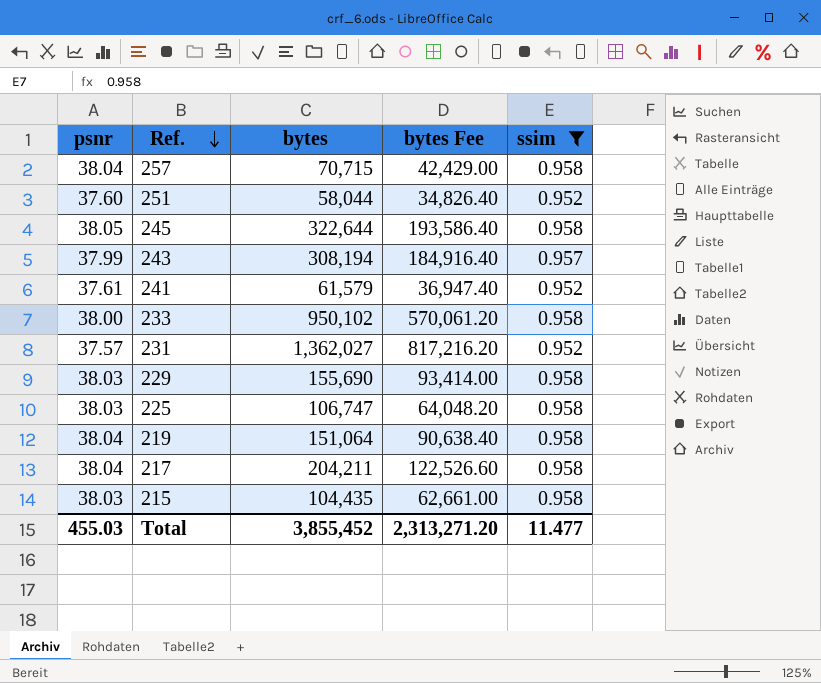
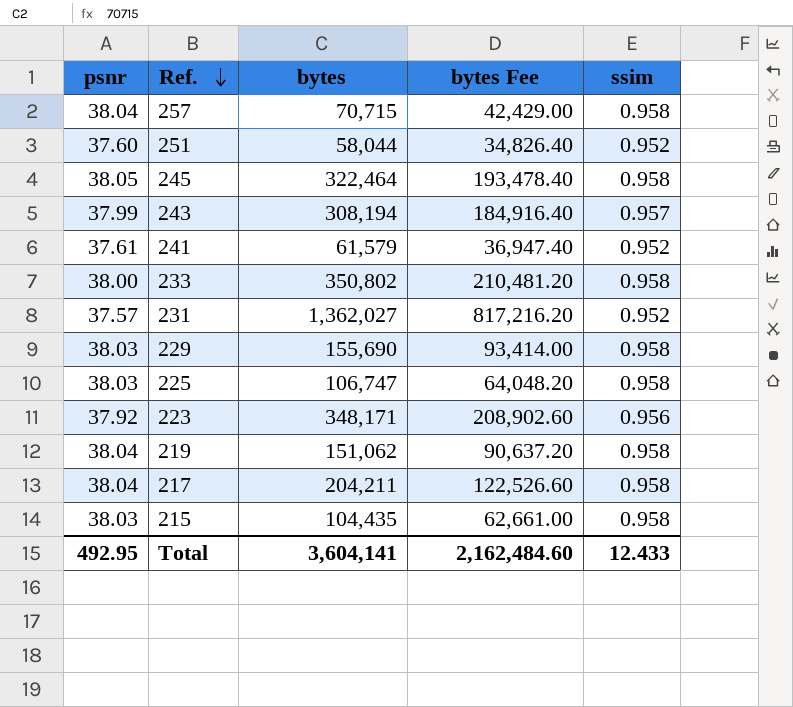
filter: ssim != 0.956 -> none
245 | bytes: 322,644 -> 322,464
245 | bytes Fee: 193,586.40 -> 193,478.40
233 | bytes: 950,102 -> 350,802
233 | bytes Fee: 570,061.20 -> 210,481.20
219 | bytes: 151,064 -> 151,062
219 | bytes Fee: 90,638.40 -> 90,637.20
Total | psnr: 455.03 -> 492.95
Total | bytes: 3,855,452 -> 3,604,141
Total | bytes Fee: 2,313,271.20 -> 2,162,484.60
Total | ssim: 11.477 -> 12.433

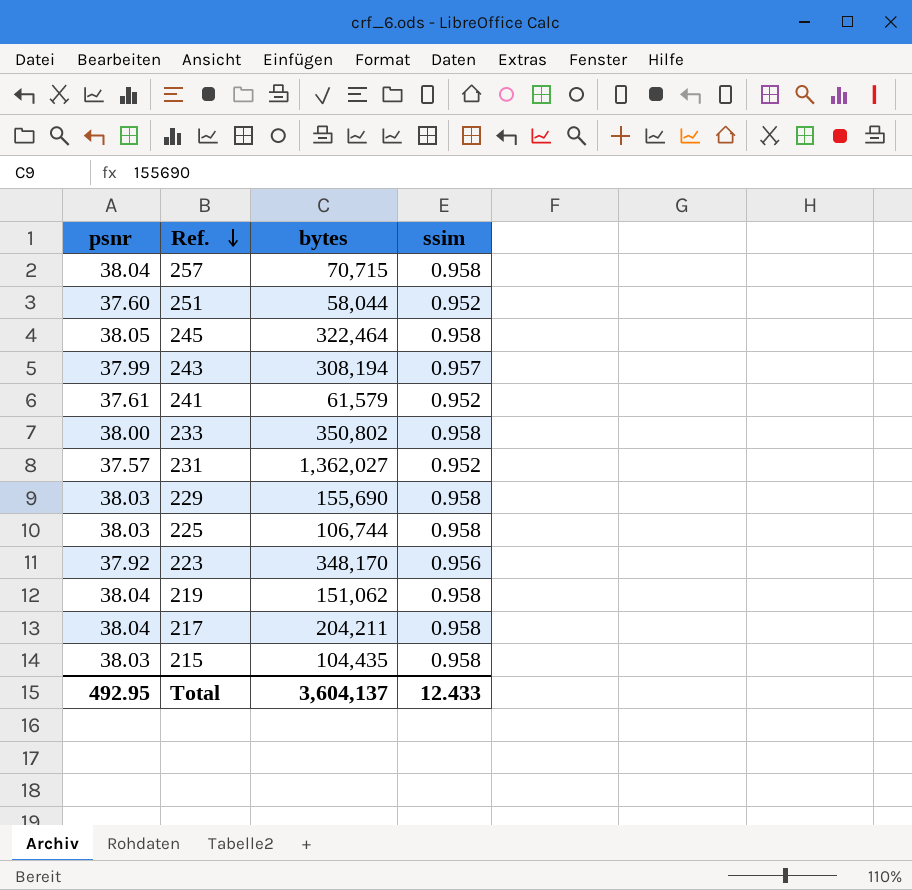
column bytes Fee | formula: [bytes] * 0.6 -> none
225 | bytes: 106,747 -> 106,744
223 | bytes: 348,171 -> 348,170
Total | bytes: 3,604,141 -> 3,604,137

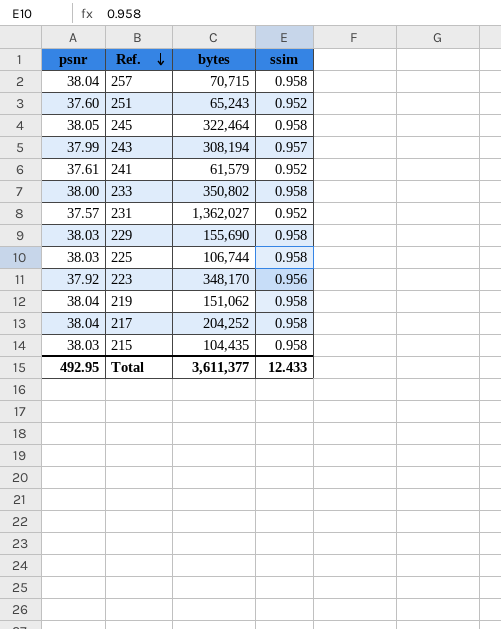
251 | bytes: 58,044 -> 65,243
217 | bytes: 204,211 -> 204,252
Total | bytes: 3,604,137 -> 3,611,377

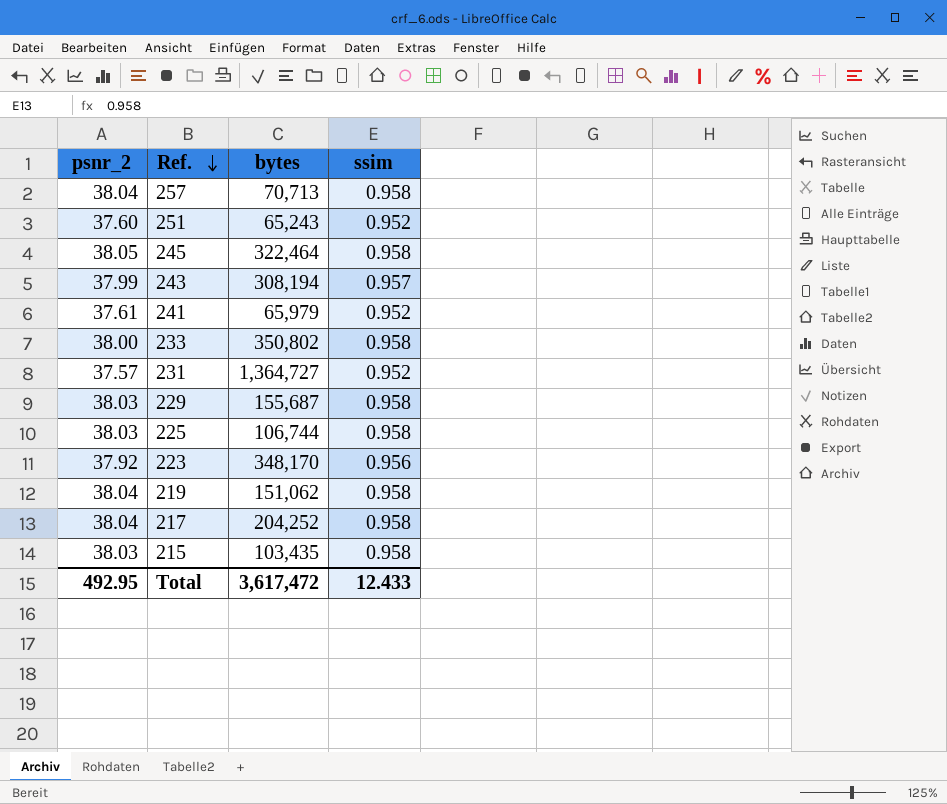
column name: psnr -> psnr_2
257 | bytes: 70,715 -> 70,713
241 | bytes: 61,579 -> 65,979
231 | bytes: 1,362,027 -> 1,364,727
229 | bytes: 155,690 -> 155,687
215 | bytes: 104,435 -> 103,435
Total | bytes: 3,611,377 -> 3,617,472

